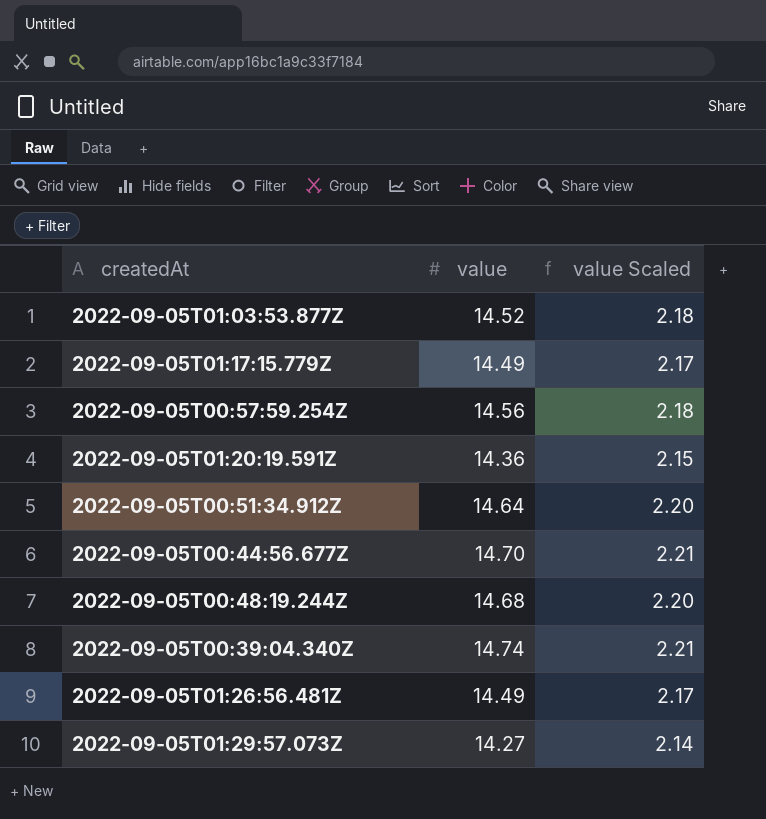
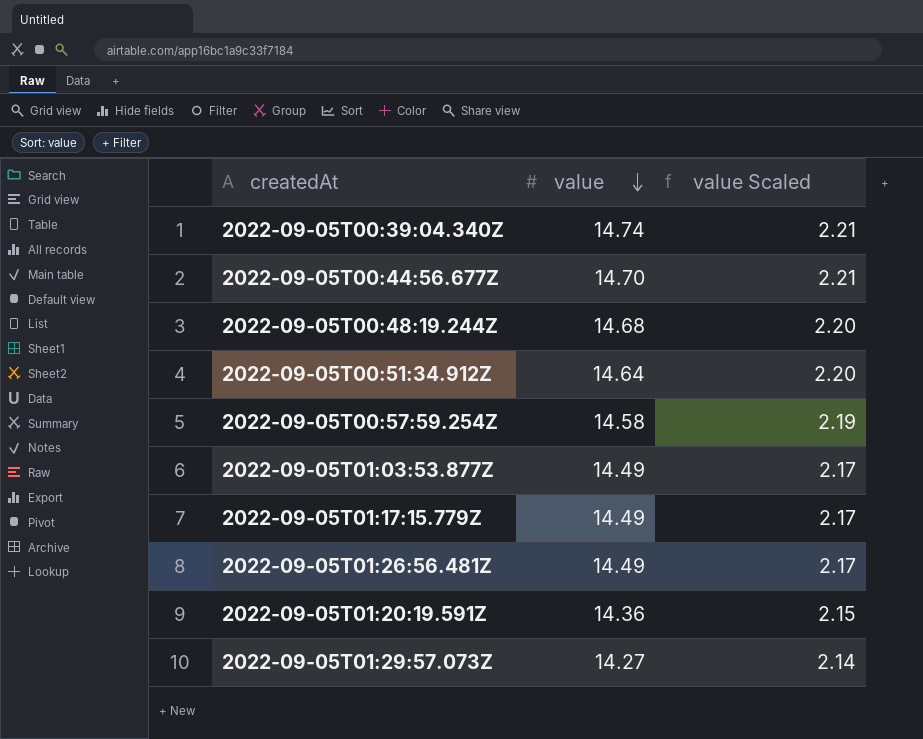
row order: none -> value descending
2022-09-05T00:57:59.254Z | value: 14.56 -> 14.58
2022-09-05T00:57:59.254Z | value Scaled: 2.18 -> 2.19
2022-09-05T01:03:53.877Z | value: 14.52 -> 14.49
2022-09-05T01:03:53.877Z | value Scaled: 2.18 -> 2.17

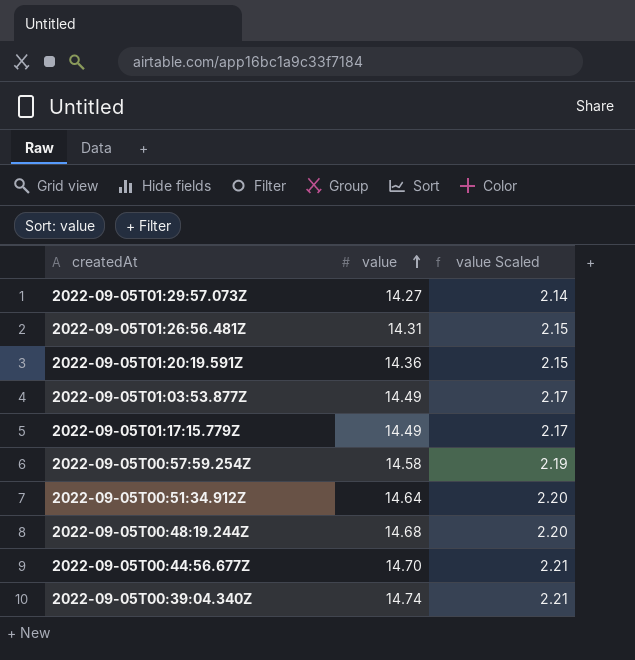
row order: value descending -> value ascending
2022-09-05T01:26:56.481Z | value: 14.49 -> 14.31
2022-09-05T01:26:56.481Z | value Scaled: 2.17 -> 2.15

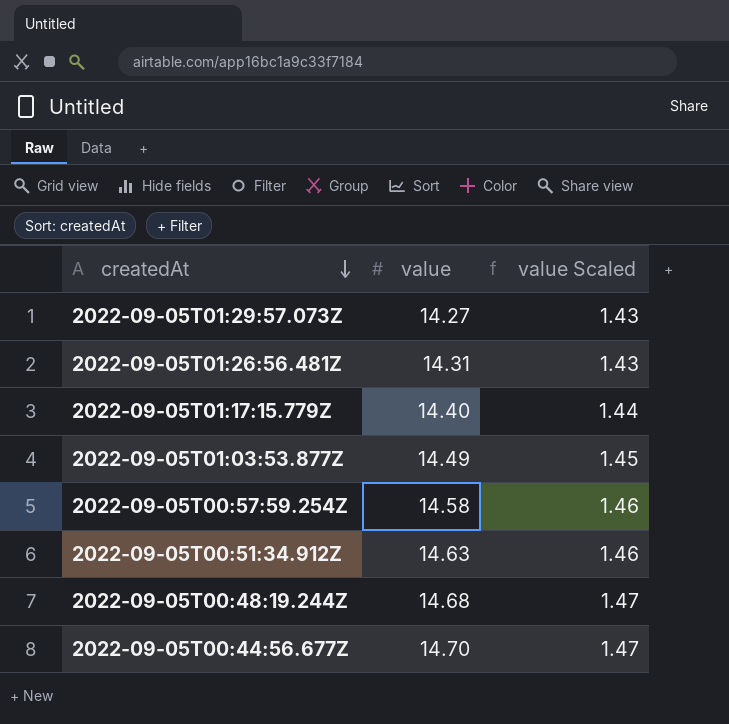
row order: value ascending -> createdAt descending
column value Scaled | formula: [value] * 0.15 -> [value] * 0.1
row 2022-09-05T01:20:19.591Z: 14.36 | 2.15 -> none
row 2022-09-05T00:39:04.340Z: 14.74 | 2.21 -> none
2022-09-05T01:17:15.779Z | value: 14.49 -> 14.40
2022-09-05T00:51:34.912Z | value: 14.64 -> 14.63

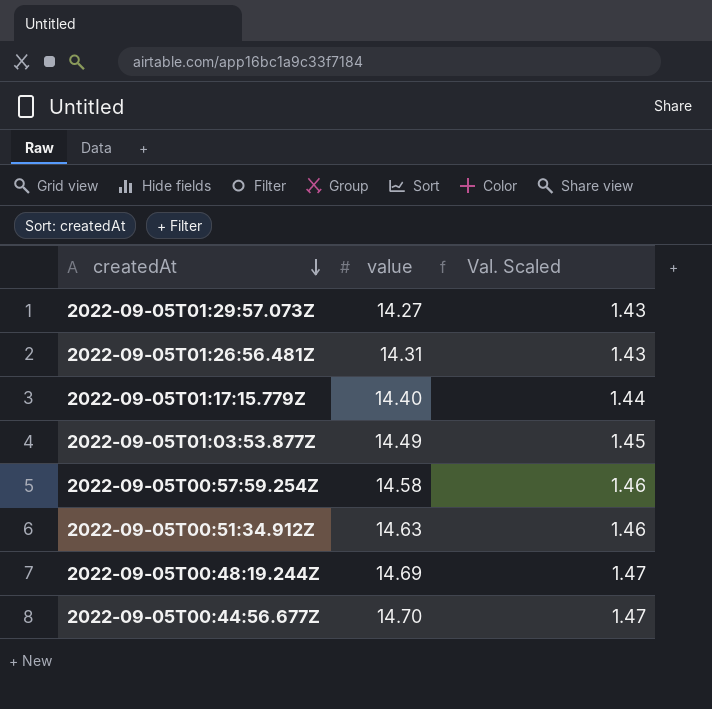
column name: value Scaled -> Val. Scaled
2022-09-05T00:48:19.244Z | value: 14.68 -> 14.69

